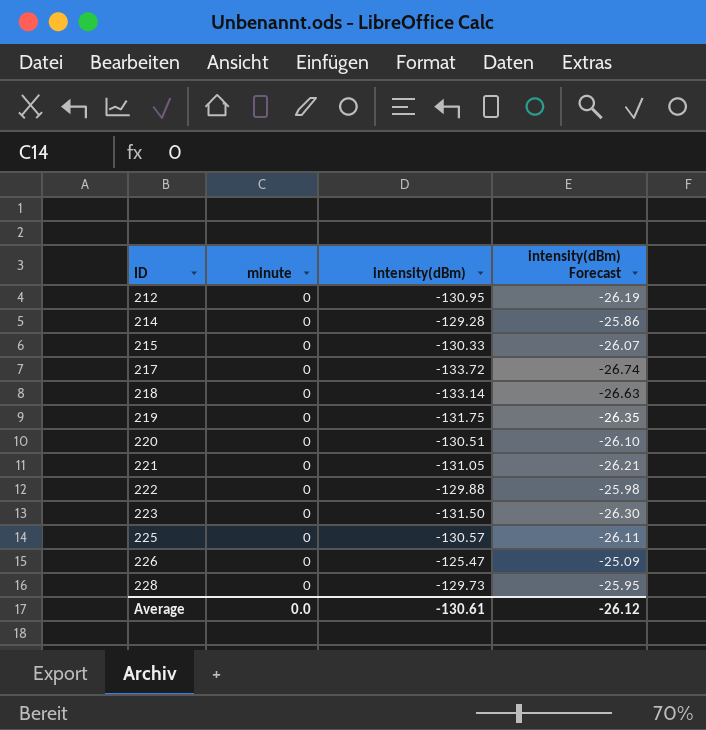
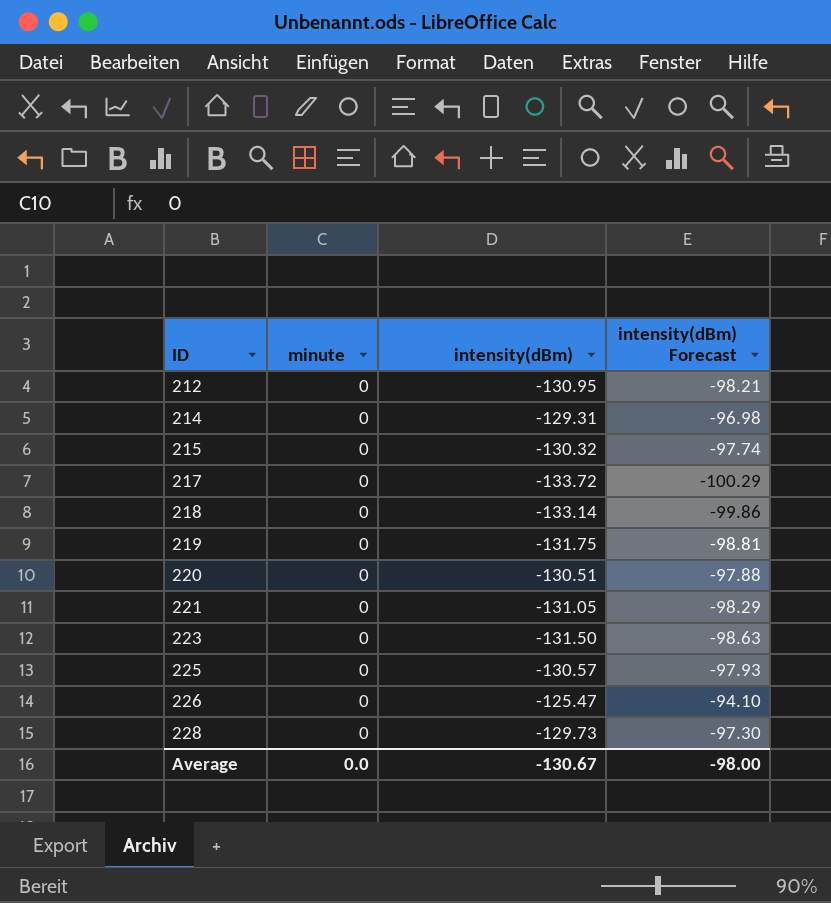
column intensity(dBm) Forecast | formula: [intensity(dBm)] * 0.2 -> [intensity(dBm)] * 0.75
row 222: 0 | -129.88 | -25.98 -> none
214 | intensity(dBm): -129.28 -> -129.31
215 | intensity(dBm): -130.33 -> -130.32
Average | intensity(dBm): -130.61 -> -130.67
Average | intensity(dBm) Forecast: -26.12 -> -98.00

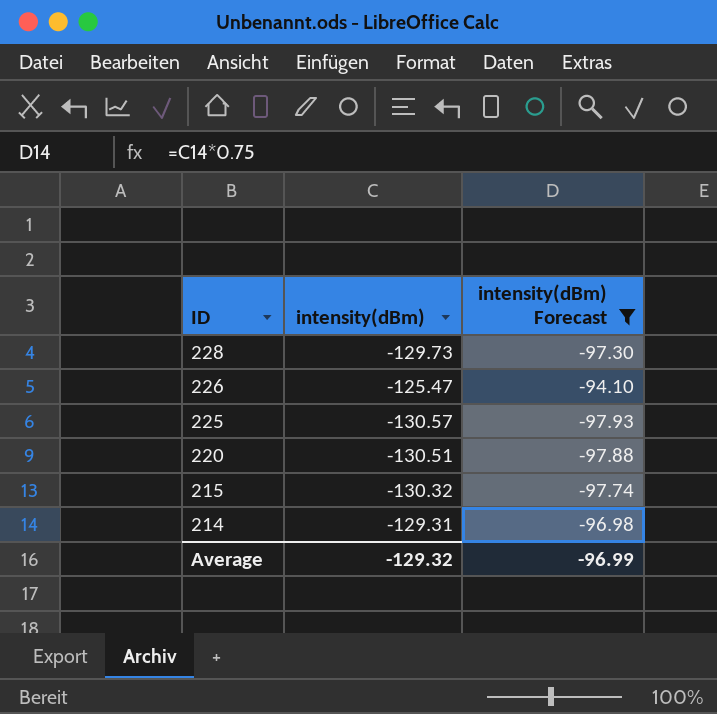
filter: none -> intensity(dBm) Forecast >= -97.93
row order: ID ascending -> ID descending
column minute | position: 2 -> none
Average | intensity(dBm): -130.67 -> -129.32
Average | intensity(dBm) Forecast: -98.00 -> -96.99

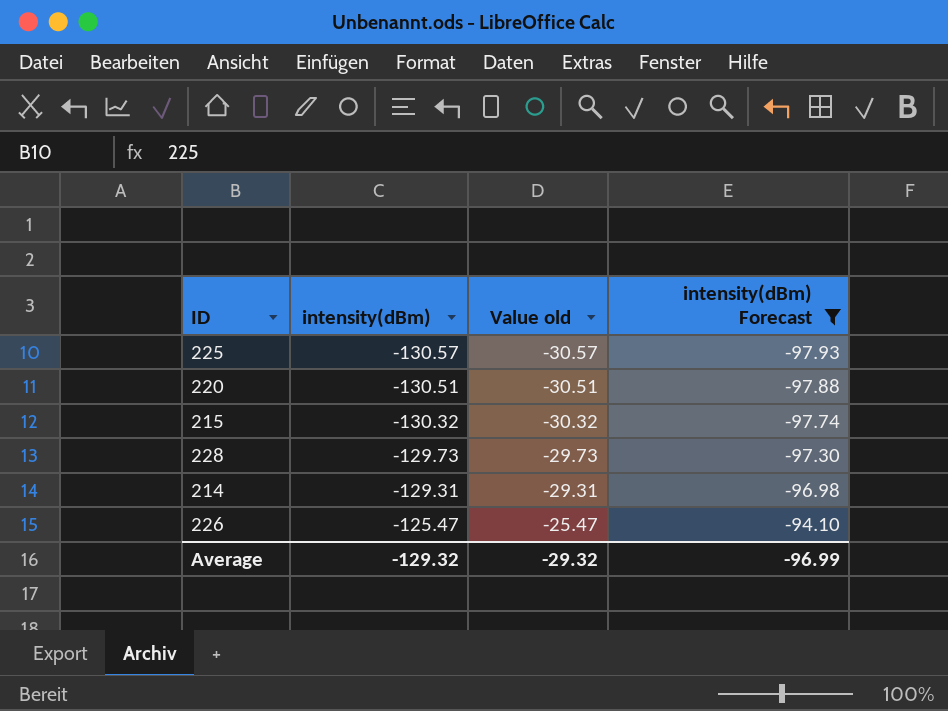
row order: ID descending -> intensity(dBm) ascending
column Value old | formula: none -> [intensity(dBm)] + 100

